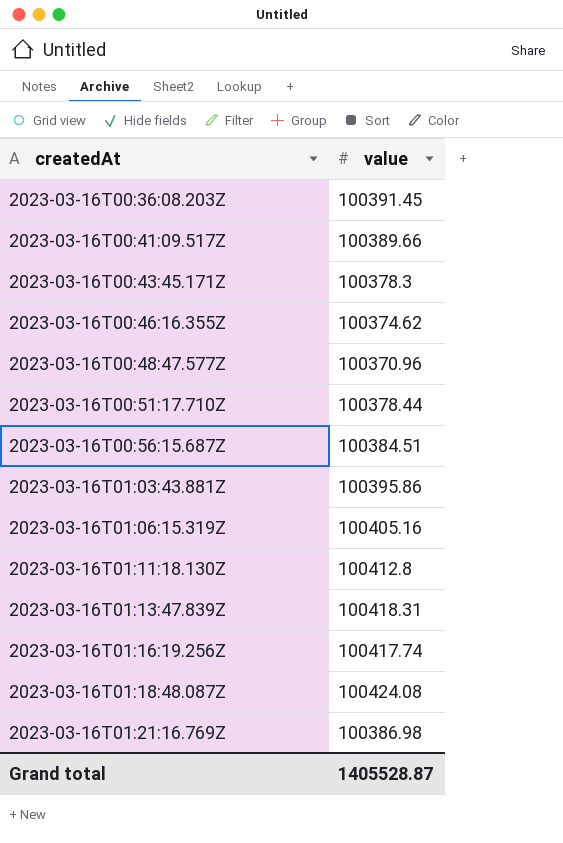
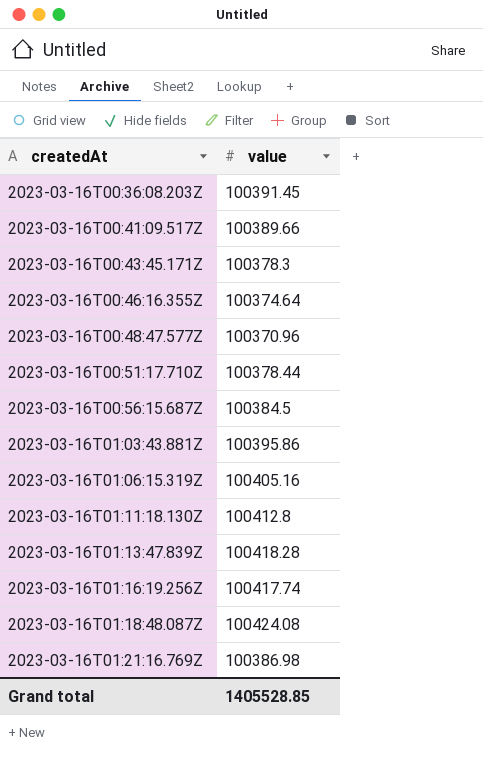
2023-03-16T00:46:16.355Z | value: 100374.62 -> 100374.64
2023-03-16T00:56:15.687Z | value: 100384.51 -> 100384.5
2023-03-16T01:13:47.839Z | value: 100418.31 -> 100418.28
Grand total | value: 1405528.87 -> 1405528.85

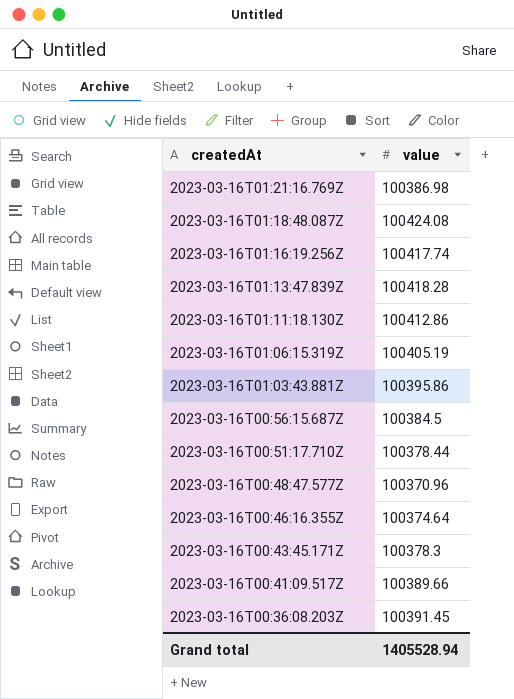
row order: createdAt ascending -> createdAt descending
2023-03-16T01:11:18.130Z | value: 100412.8 -> 100412.86
2023-03-16T01:06:15.319Z | value: 100405.16 -> 100405.19
Grand total | value: 1405528.85 -> 1405528.94

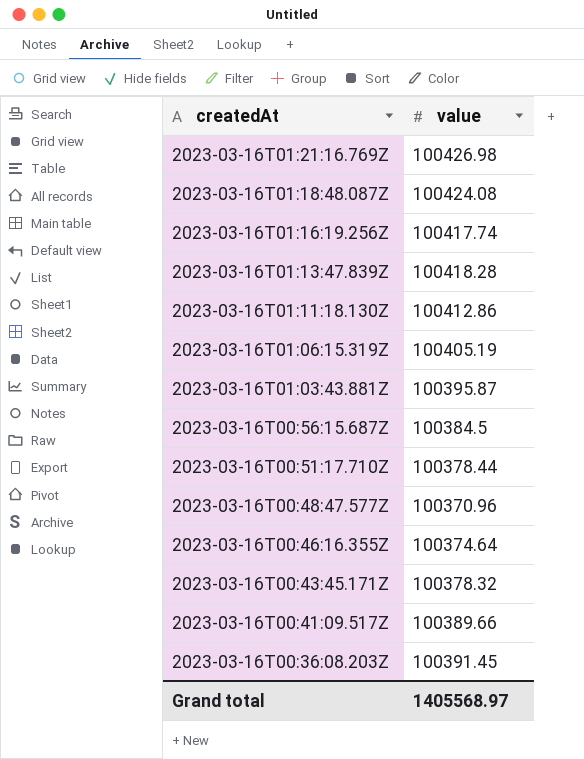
2023-03-16T01:21:16.769Z | value: 100386.98 -> 100426.98
2023-03-16T01:03:43.881Z | value: 100395.86 -> 100395.87
2023-03-16T00:43:45.171Z | value: 100378.3 -> 100378.32
Grand total | value: 1405528.94 -> 1405568.97

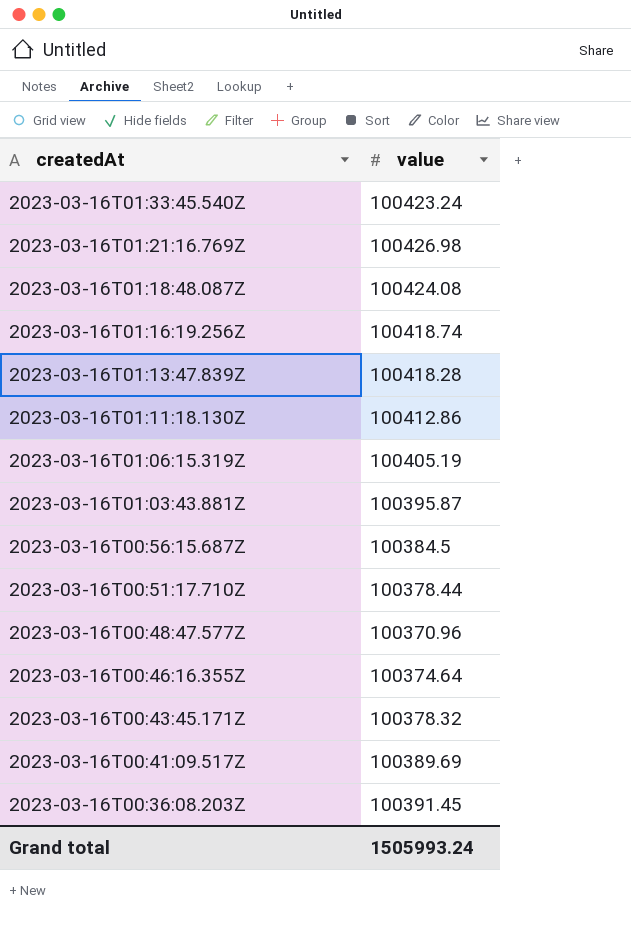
row 2023-03-16T01:33:45.540Z: none -> 100423.24
2023-03-16T01:16:19.256Z | value: 100417.74 -> 100418.74
2023-03-16T00:41:09.517Z | value: 100389.66 -> 100389.69
Grand total | value: 1405568.97 -> 1505993.24

